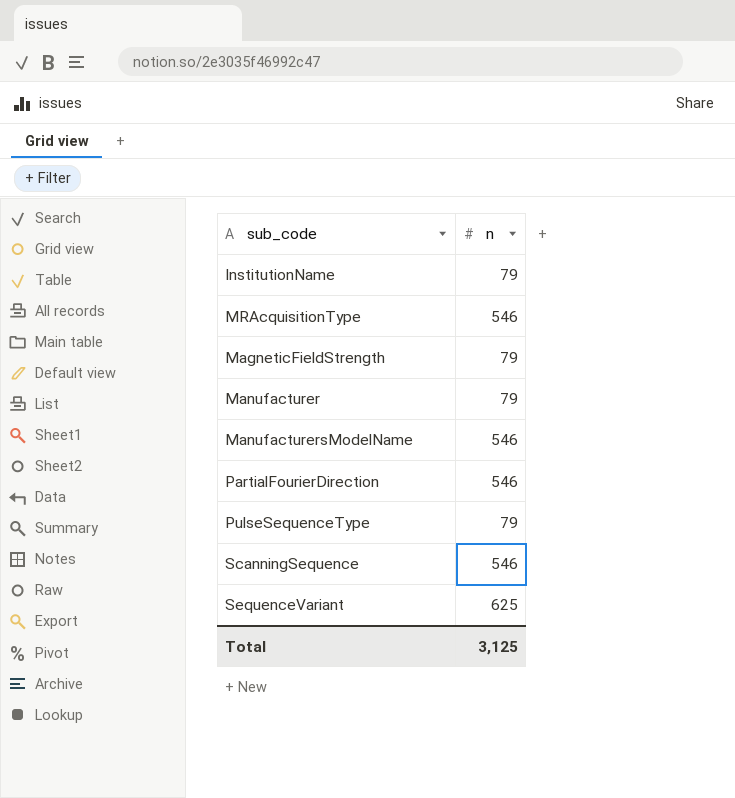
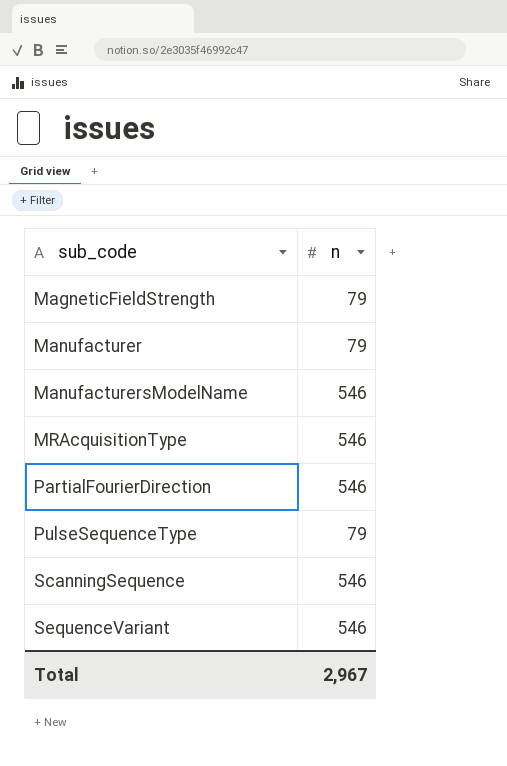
row order: none -> sub_code ascending
row InstitutionName: 79 -> none
SequenceVariant | n: 625 -> 546
Total | n: 3,125 -> 2,967

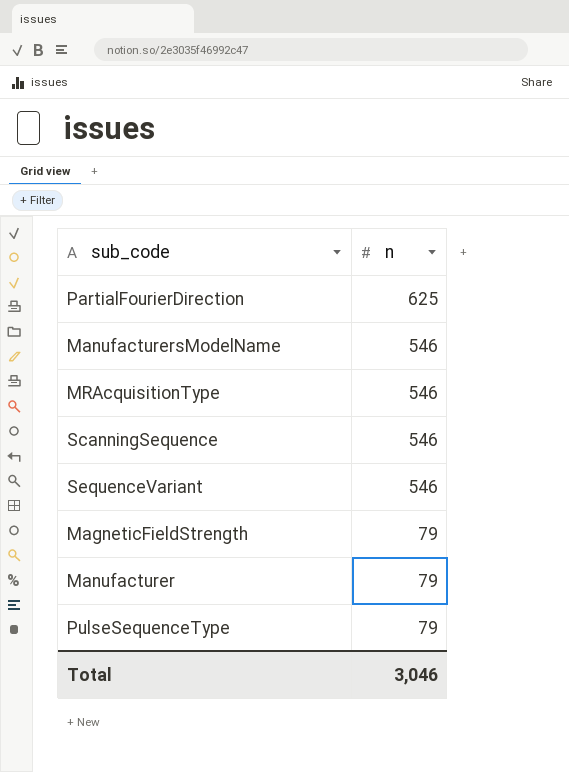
row order: sub_code ascending -> n descending
PartialFourierDirection | n: 546 -> 625
Total | n: 2,967 -> 3,046

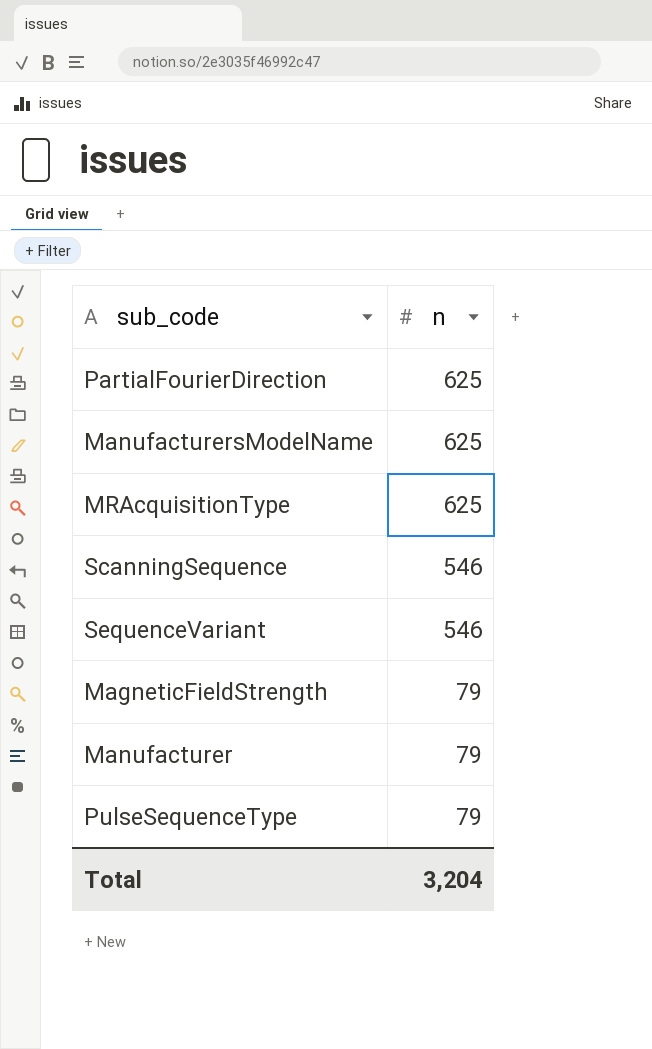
ManufacturersModelName | n: 546 -> 625
MRAcquisitionType | n: 546 -> 625
Total | n: 3,046 -> 3,204

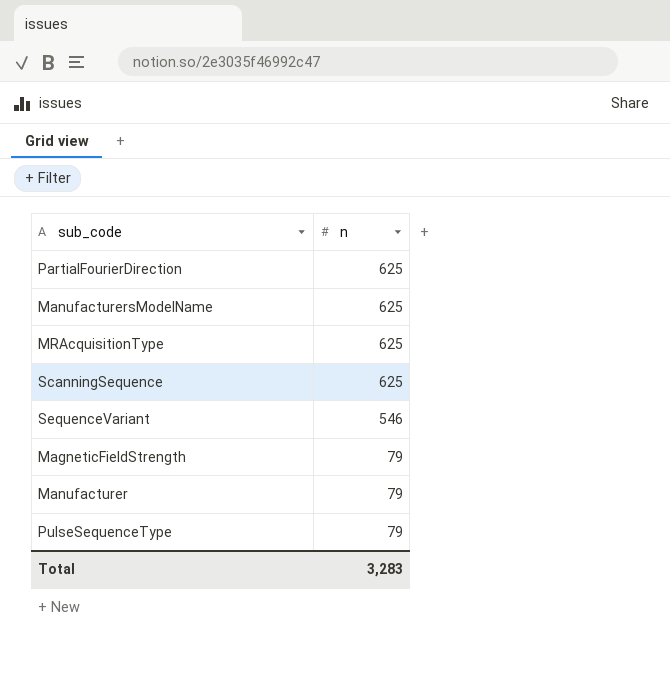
ScanningSequence | n: 546 -> 625
Total | n: 3,204 -> 3,283

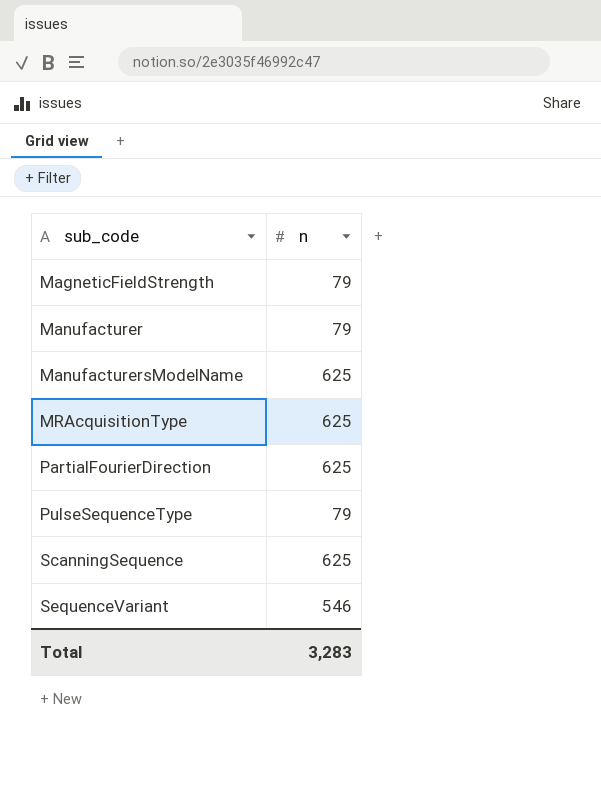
row order: n descending -> sub_code ascending

